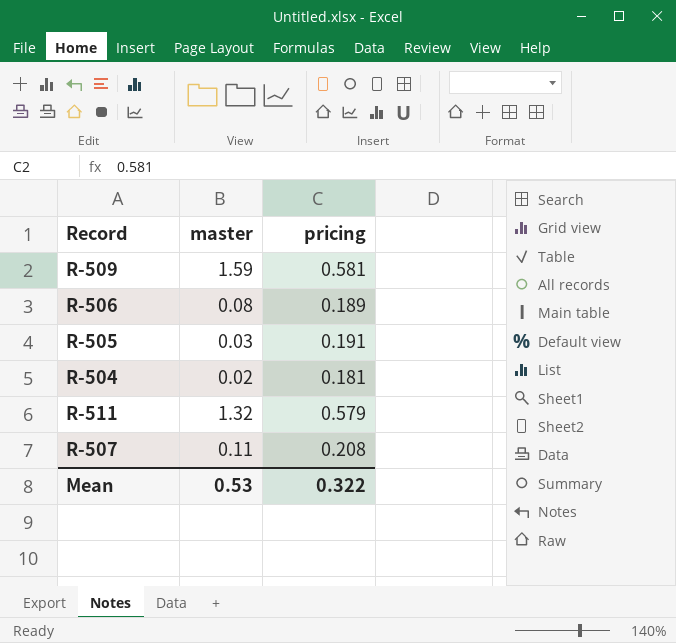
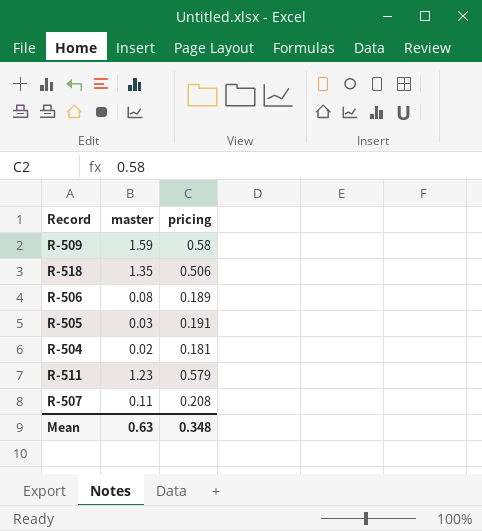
R-509 | pricing: 0.581 -> 0.58
row R-518: none -> 1.35 | 0.506
R-511 | master: 1.32 -> 1.23
Mean | master: 0.53 -> 0.63
Mean | pricing: 0.322 -> 0.348

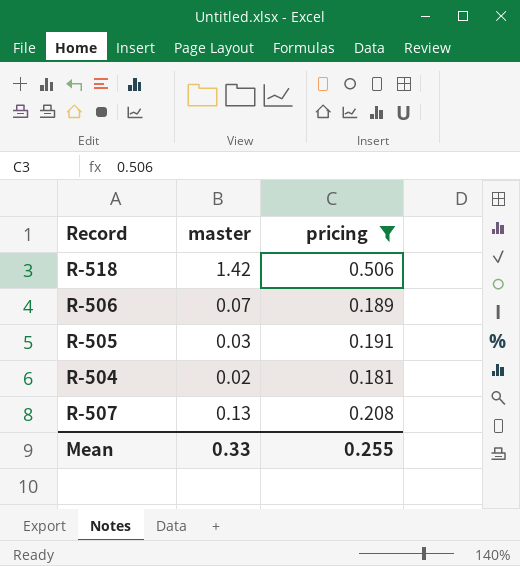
filter: none -> pricing <= 0.506
R-518 | master: 1.35 -> 1.42
R-506 | master: 0.08 -> 0.07
R-507 | master: 0.11 -> 0.13
Mean | master: 0.63 -> 0.33
Mean | pricing: 0.348 -> 0.255

